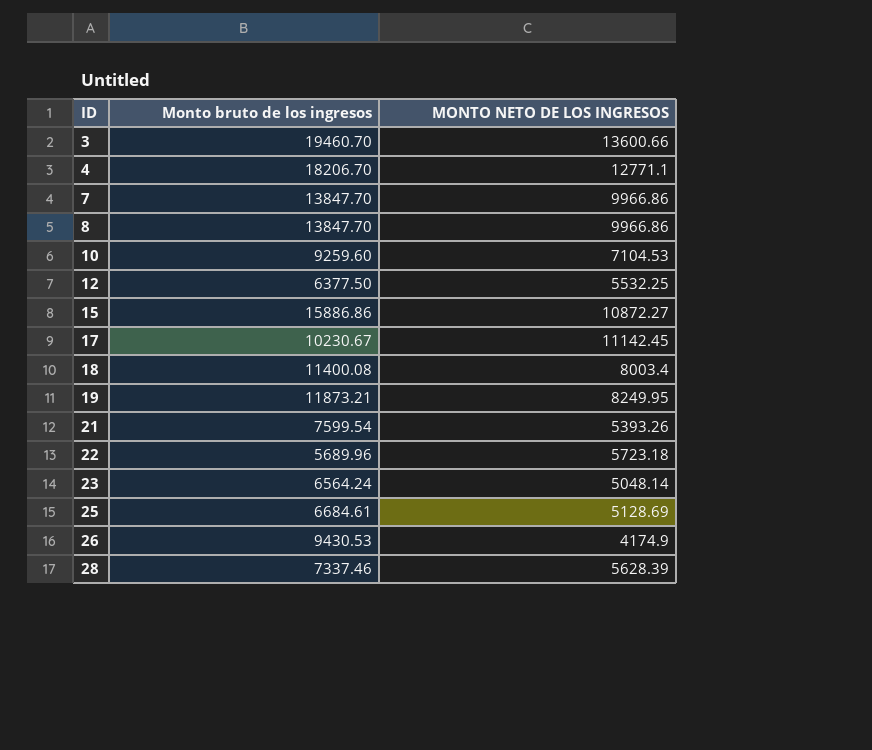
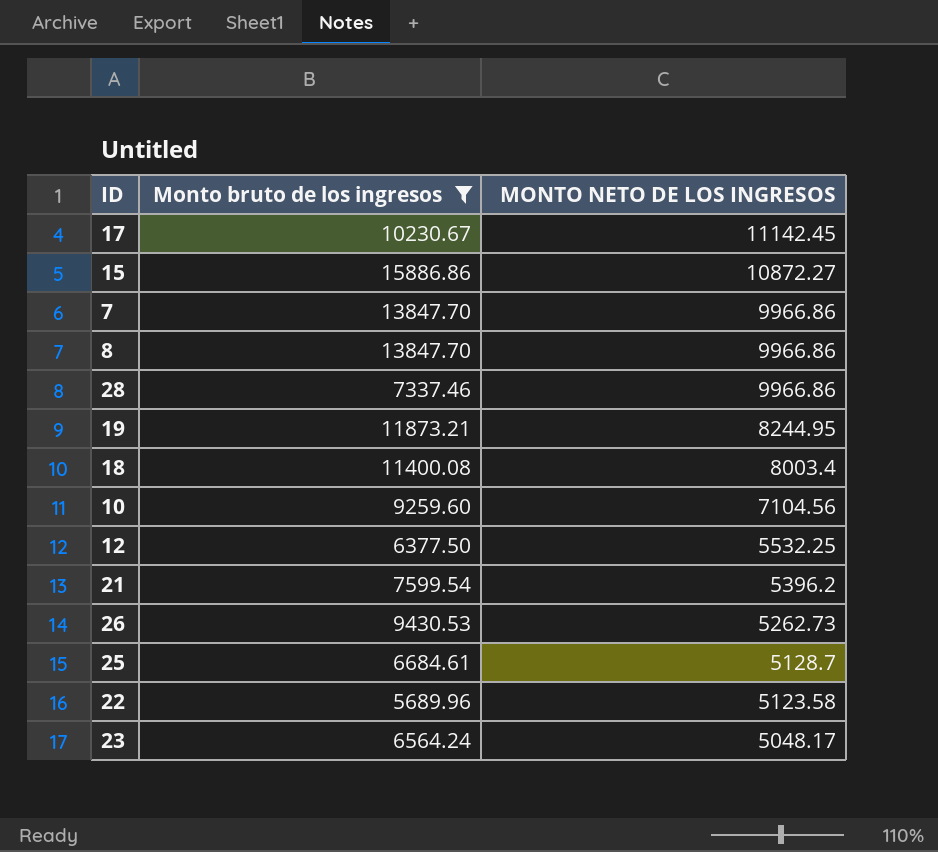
filter: none -> Monto bruto de los ingresos <= 15886.86
row order: ID ascending -> MONTO NETO DE LOS INGRESOS descending
28 | MONTO NETO DE LOS INGRESOS: 5628.39 -> 9966.86
19 | MONTO NETO DE LOS INGRESOS: 8249.95 -> 8244.95
10 | MONTO NETO DE LOS INGRESOS: 7104.53 -> 7104.56
21 | MONTO NETO DE LOS INGRESOS: 5393.26 -> 5396.2
26 | MONTO NETO DE LOS INGRESOS: 4174.9 -> 5262.73
25 | MONTO NETO DE LOS INGRESOS: 5128.69 -> 5128.7
22 | MONTO NETO DE LOS INGRESOS: 5723.18 -> 5123.58
23 | MONTO NETO DE LOS INGRESOS: 5048.14 -> 5048.17

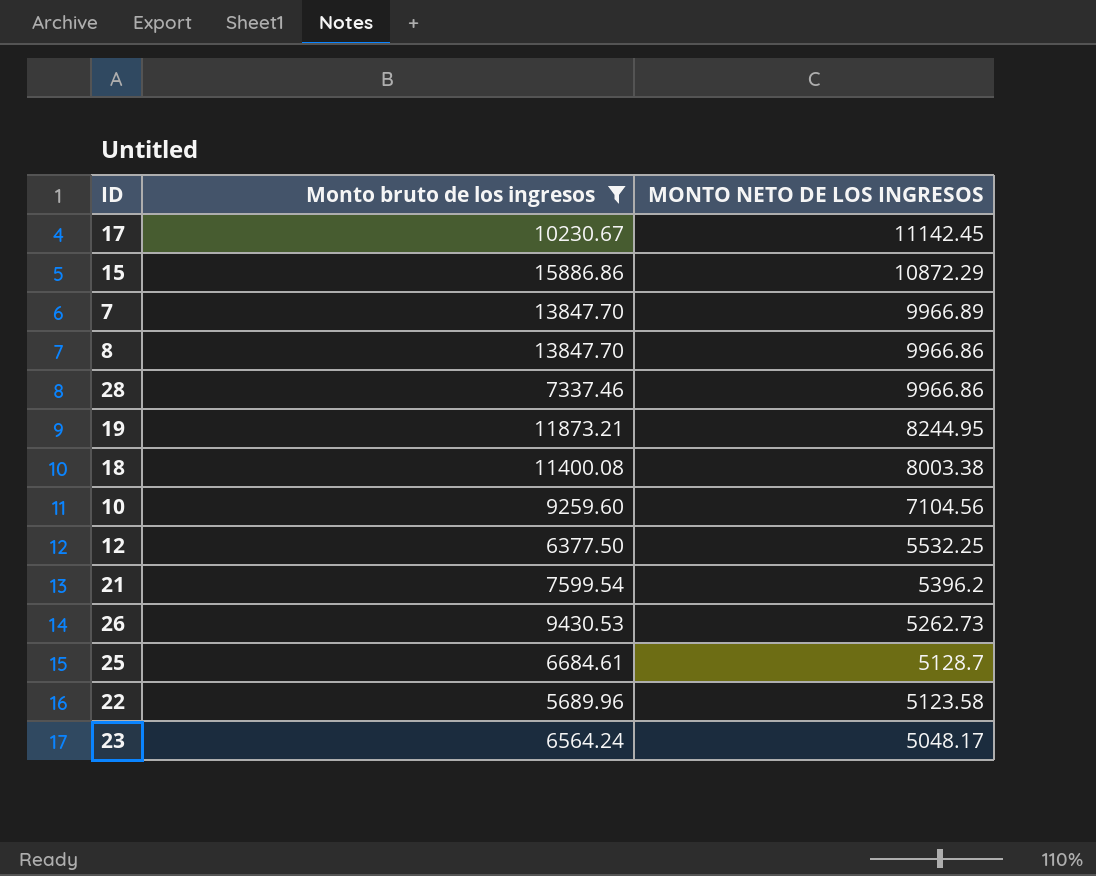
15 | MONTO NETO DE LOS INGRESOS: 10872.27 -> 10872.29
7 | MONTO NETO DE LOS INGRESOS: 9966.86 -> 9966.89
18 | MONTO NETO DE LOS INGRESOS: 8003.4 -> 8003.38

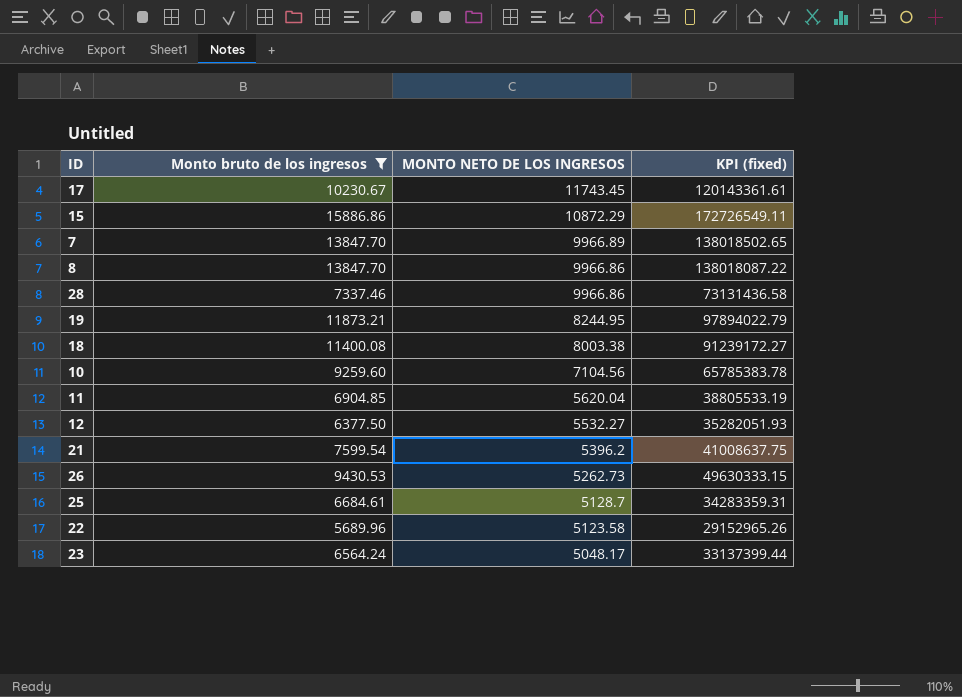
column KPI (fixed) | formula: none -> [Monto bruto de los ingresos] * [MONTO NETO DE LOS INGRESOS]
17 | MONTO NETO DE LOS INGRESOS: 11142.45 -> 11743.45
row 11: none -> 6904.85 | 5620.04 | 38805533.19
12 | MONTO NETO DE LOS INGRESOS: 5532.25 -> 5532.27

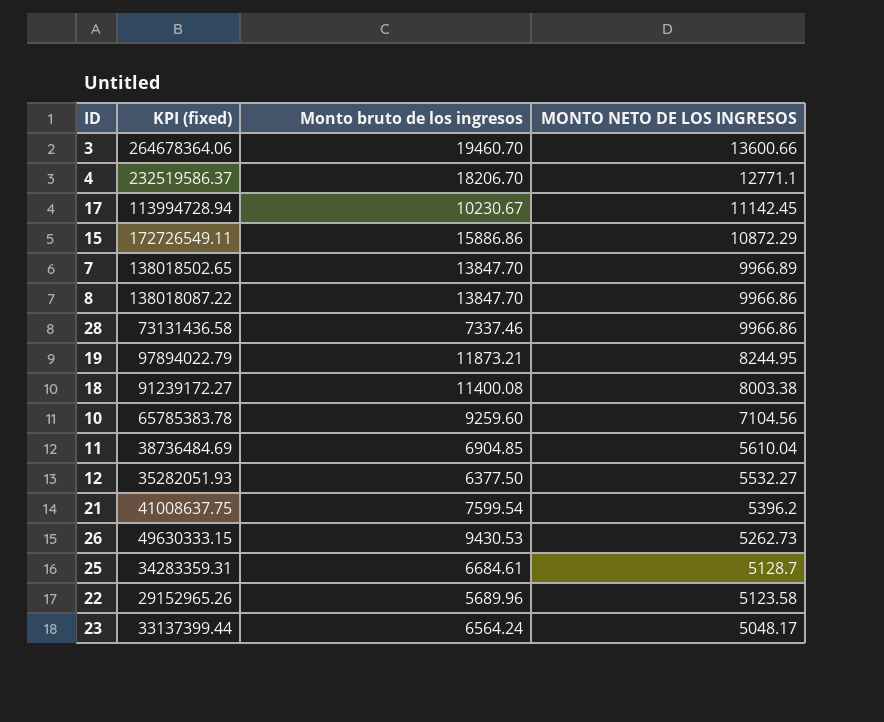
filter: Monto bruto de los ingresos <= 15886.86 -> none
column KPI (fixed) | position: 4 -> 2
17 | KPI (fixed): 120143361.61 -> 113994728.94
17 | MONTO NETO DE LOS INGRESOS: 11743.45 -> 11142.45
11 | KPI (fixed): 38805533.19 -> 38736484.69
11 | MONTO NETO DE LOS INGRESOS: 5620.04 -> 5610.04

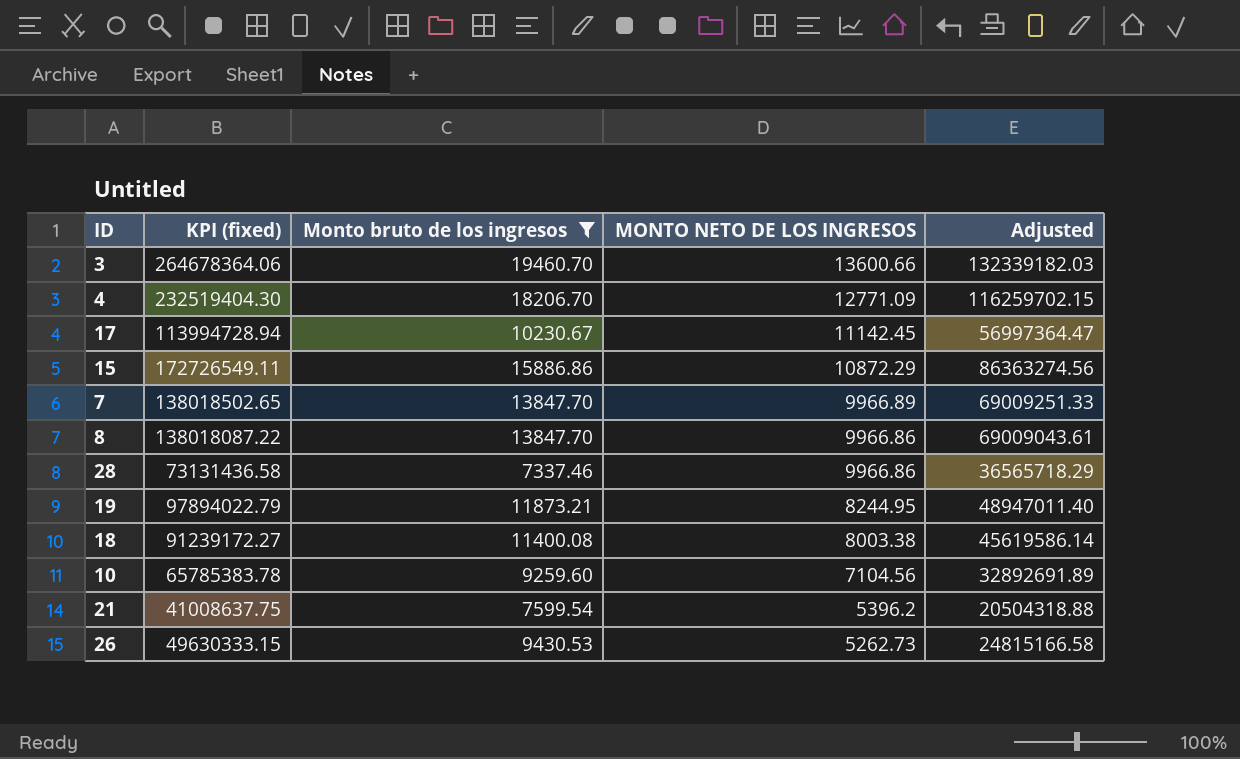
filter: none -> Monto bruto de los ingresos >= 7337.46
column Adjusted | formula: none -> [KPI (fixed)] * 0.5
4 | KPI (fixed): 232519586.37 -> 232519404.30
4 | MONTO NETO DE LOS INGRESOS: 12771.1 -> 12771.09

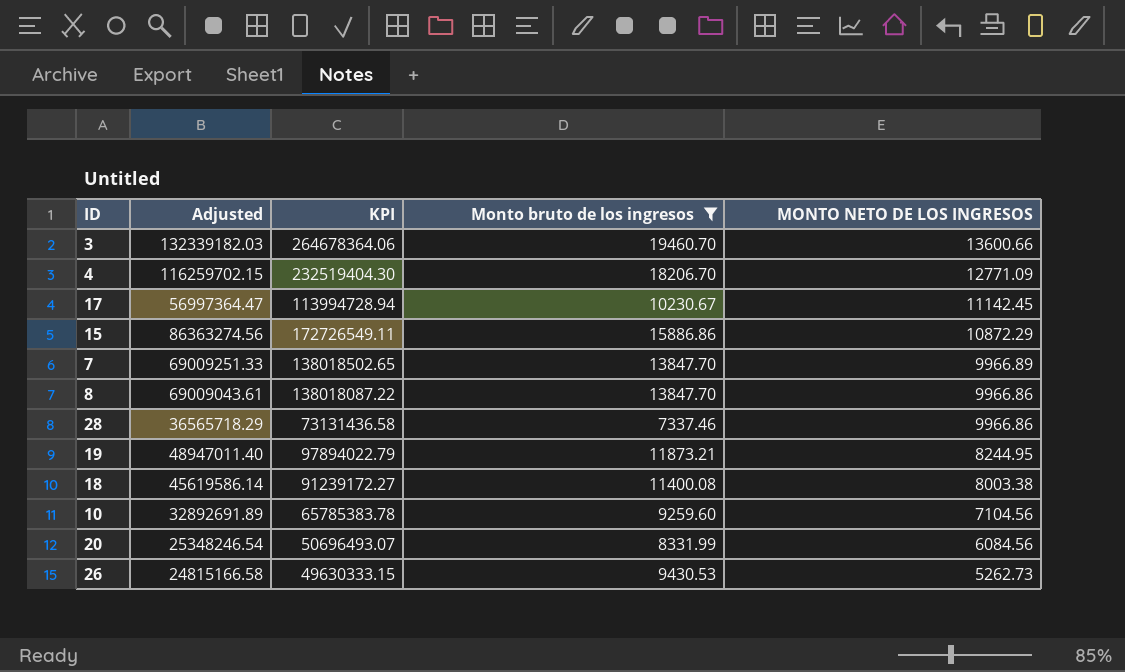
column Adjusted | position: 5 -> 2
column name: KPI (fixed) -> KPI
row 21: 41008637.75 | 7599.54 | 5396.2 | 20504318.88 -> none
row 20: none -> 25348246.54 | 50696493.07 | 8331.99 | 6084.56

